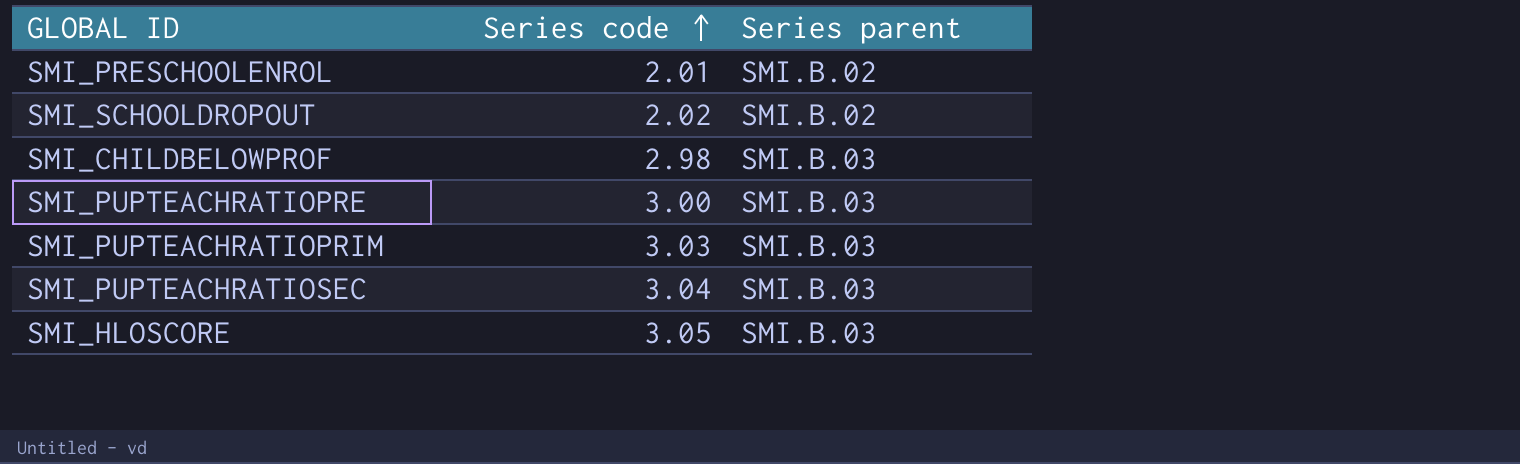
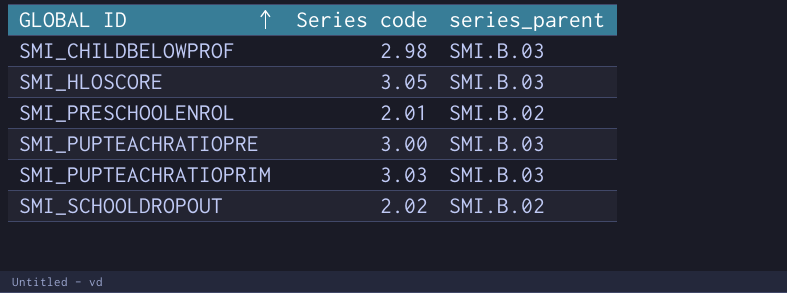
row order: Series code ascending -> GLOBAL ID ascending
column name: Series parent -> series_parent
row SMI_PUPTEACHRATIOSEC: 3.04 | SMI.B.03 -> none

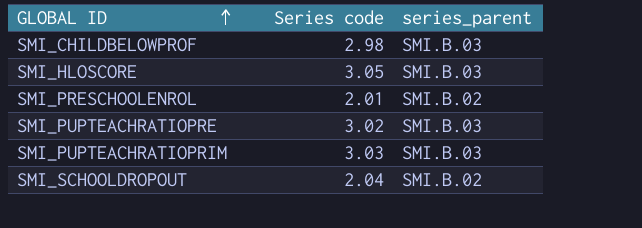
SMI_PUPTEACHRATIOPRE | Series code: 3.00 -> 3.02
SMI_SCHOOLDROPOUT | Series code: 2.02 -> 2.04

